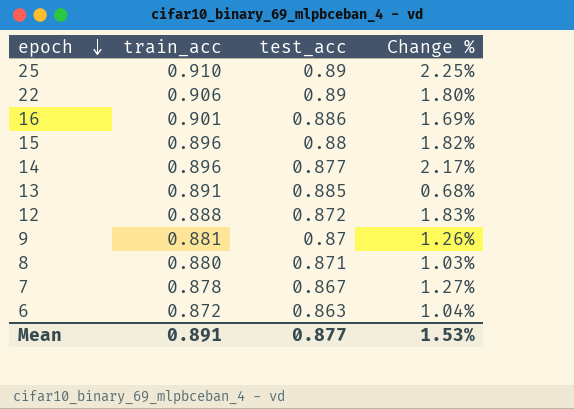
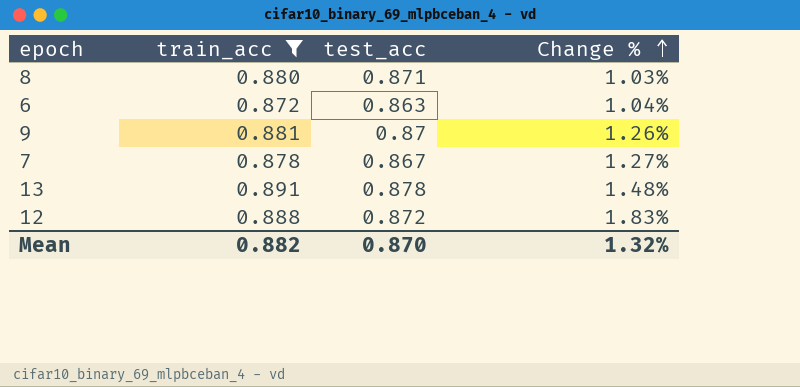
filter: none -> train_acc <= 0.891
row order: epoch descending -> Change % ascending
13 | test_acc: 0.885 -> 0.878
13 | Change %: 0.68% -> 1.48%
Mean | train_acc: 0.891 -> 0.882
Mean | test_acc: 0.877 -> 0.870
Mean | Change %: 1.53% -> 1.32%

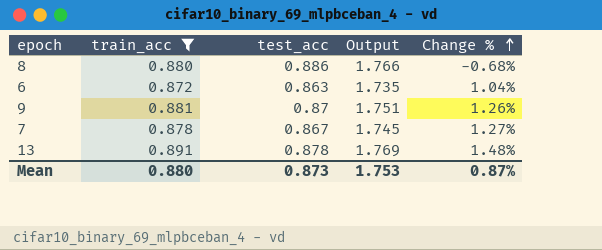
column Output | formula: none -> [train_acc] + [test_acc]
row 12: 0.888 | 0.872 | 1.83% -> none
8 | test_acc: 0.871 -> 0.886
8 | Change %: 1.03% -> -0.68%
Mean | train_acc: 0.882 -> 0.880
Mean | test_acc: 0.870 -> 0.873
Mean | Change %: 1.32% -> 0.87%

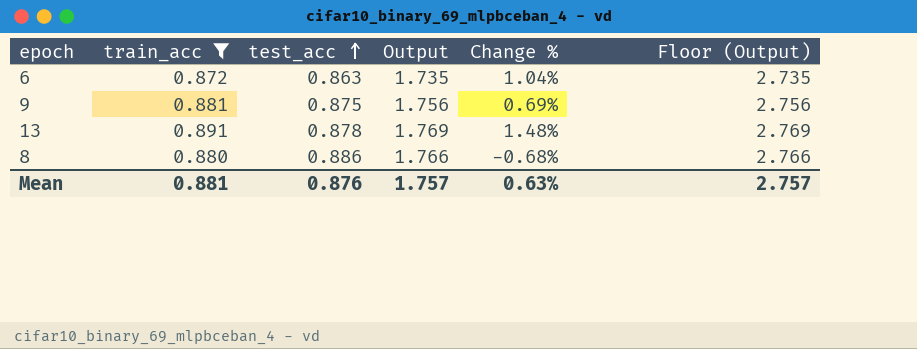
row order: Change % ascending -> test_acc ascending
column Floor (Output) | formula: none -> [Output] + 1
row 7: 0.878 | 0.867 | 1.745 | 1.27% -> none
9 | test_acc: 0.87 -> 0.875
9 | Output: 1.751 -> 1.756
9 | Change %: 1.26% -> 0.69%
Mean | train_acc: 0.880 -> 0.881
Mean | test_acc: 0.873 -> 0.876
Mean | Output: 1.753 -> 1.757
Mean | Change %: 0.87% -> 0.63%

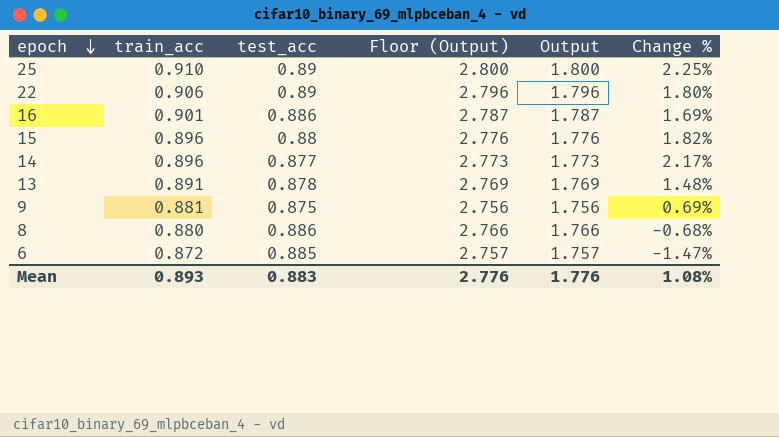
filter: train_acc <= 0.891 -> none
row order: test_acc ascending -> epoch descending
column Floor (Output) | position: 6 -> 4
6 | test_acc: 0.863 -> 0.885
6 | Floor (Output): 2.735 -> 2.757
6 | Output: 1.735 -> 1.757
6 | Change %: 1.04% -> -1.47%
Mean | train_acc: 0.881 -> 0.893
Mean | test_acc: 0.876 -> 0.883
Mean | Floor (Output): 2.757 -> 2.776
Mean | Output: 1.757 -> 1.776
Mean | Change %: 0.63% -> 1.08%

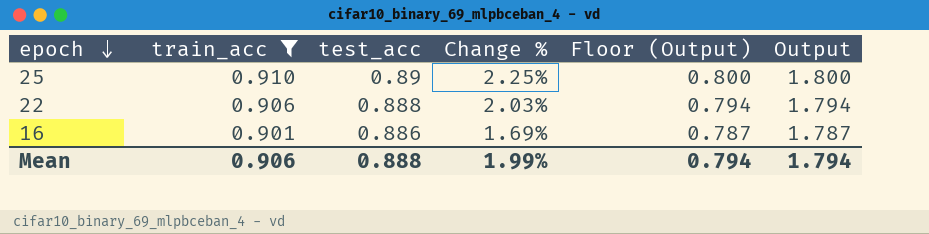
filter: none -> train_acc >= 0.901
column Change % | position: 6 -> 4
column Floor (Output) | formula: [Output] + 1 -> [Output] - 1
22 | test_acc: 0.89 -> 0.888
22 | Change %: 1.80% -> 2.03%
22 | Output: 1.796 -> 1.794
Mean | train_acc: 0.893 -> 0.906
Mean | test_acc: 0.883 -> 0.888
Mean | Change %: 1.08% -> 1.99%
Mean | Floor (Output): 2.776 -> 0.794
Mean | Output: 1.776 -> 1.794

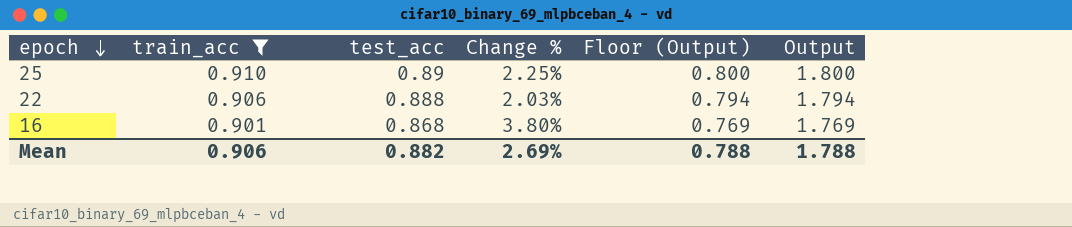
16 | test_acc: 0.886 -> 0.868
16 | Change %: 1.69% -> 3.80%
16 | Floor (Output): 0.787 -> 0.769
16 | Output: 1.787 -> 1.769
Mean | test_acc: 0.888 -> 0.882
Mean | Change %: 1.99% -> 2.69%
Mean | Floor (Output): 0.794 -> 0.788
Mean | Output: 1.794 -> 1.788

